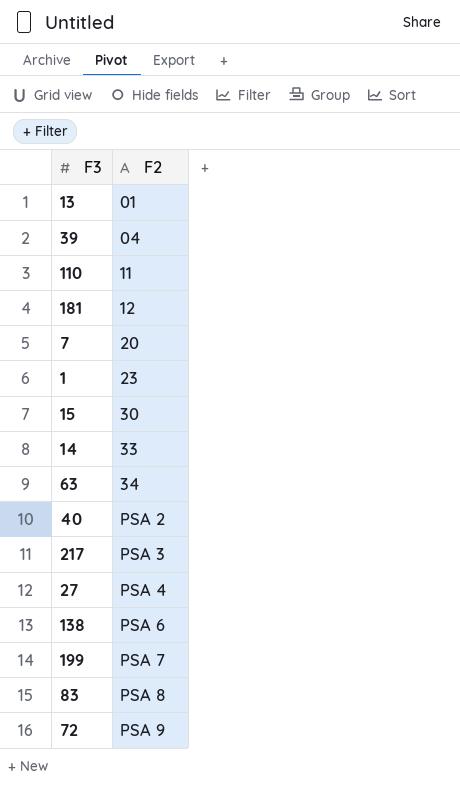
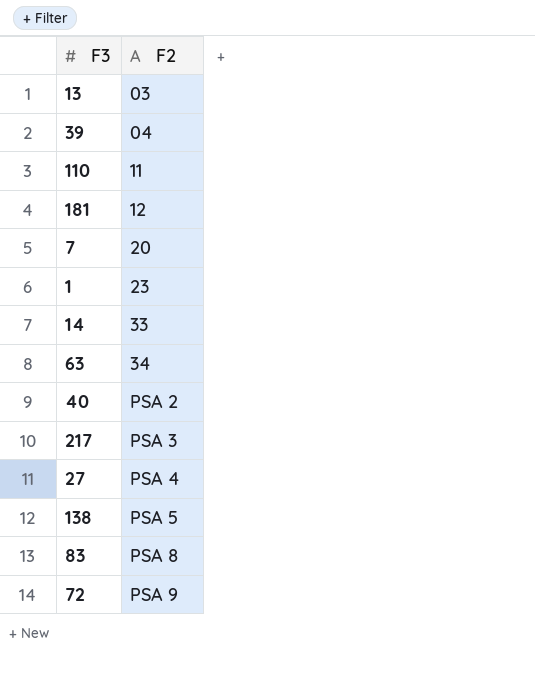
row 15: 30 -> none
row 199: PSA 7 -> none
13 | F2: 01 -> 03
138 | F2: PSA 6 -> PSA 5

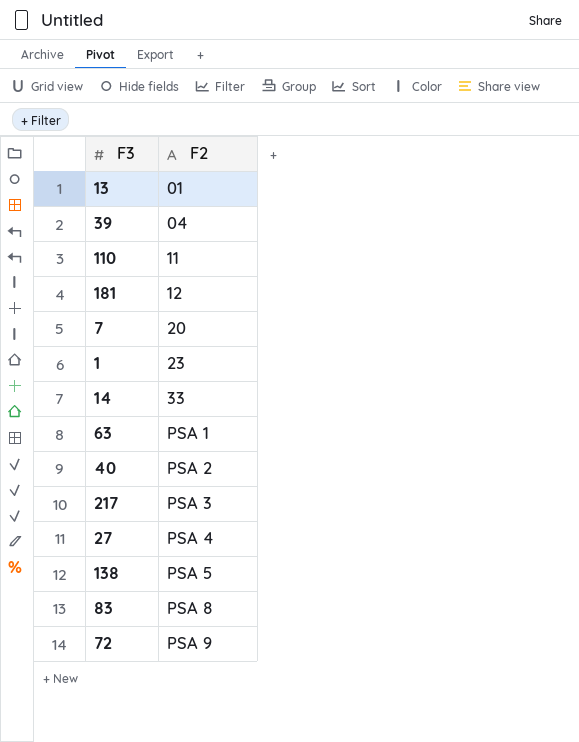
13 | F2: 03 -> 01
63 | F2: 34 -> PSA 1

